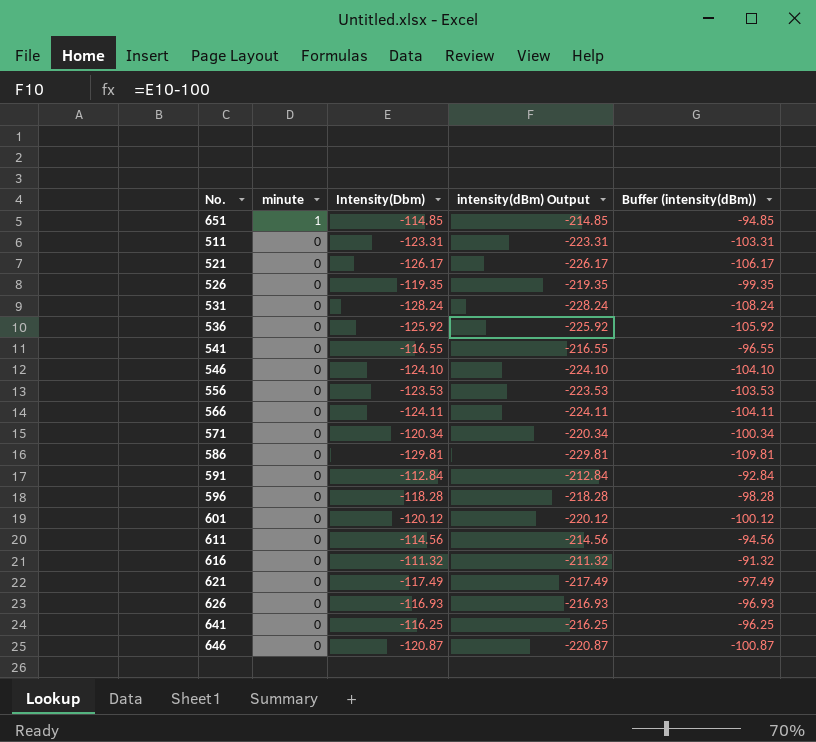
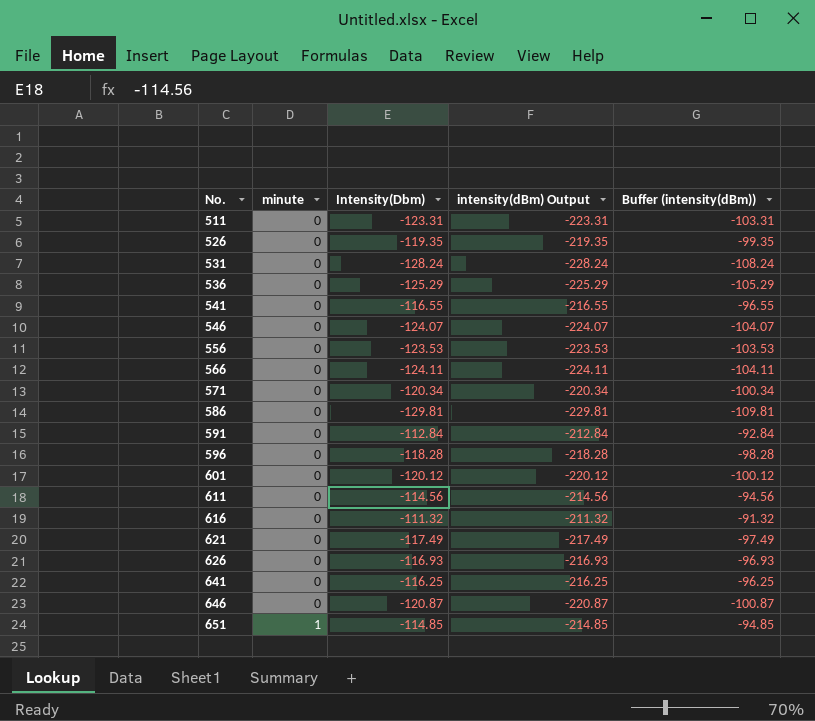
row order: minute descending -> No. ascending
row 521: 0 | -126.17 | -226.17 | -106.17 -> none
536 | Intensity(Dbm): -125.92 -> -125.29
536 | intensity(dBm) Output: -225.92 -> -225.29
536 | Buffer (intensity(dBm)): -105.92 -> -105.29
546 | Intensity(Dbm): -124.10 -> -124.07
546 | intensity(dBm) Output: -224.10 -> -224.07
546 | Buffer (intensity(dBm)): -104.10 -> -104.07

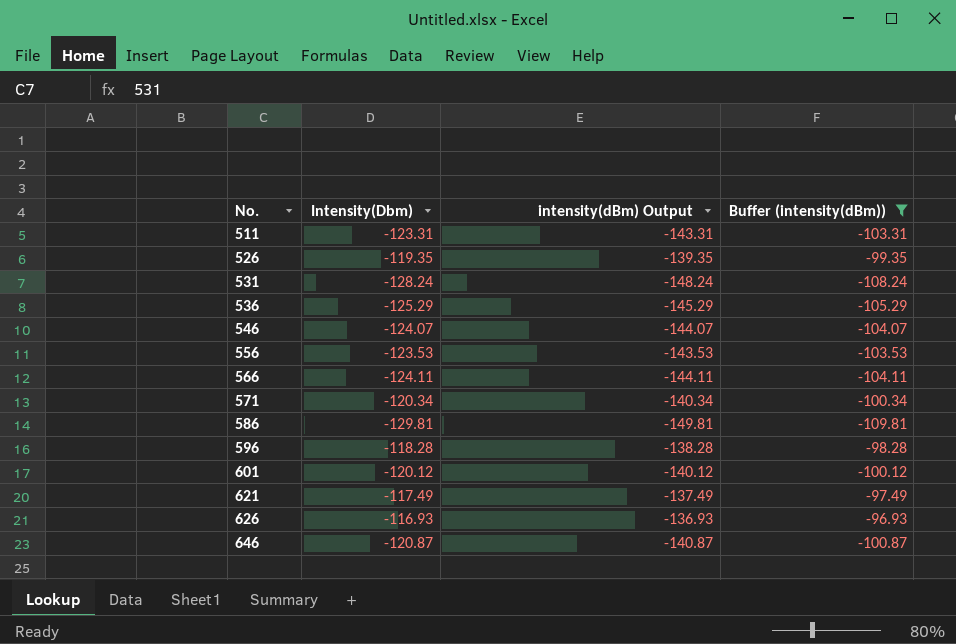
filter: none -> Buffer (intensity(dBm)) <= -96.93
column minute | position: 2 -> none
column intensity(dBm) Output | formula: [Intensity(Dbm)] - 100 -> [Intensity(Dbm)] - 20

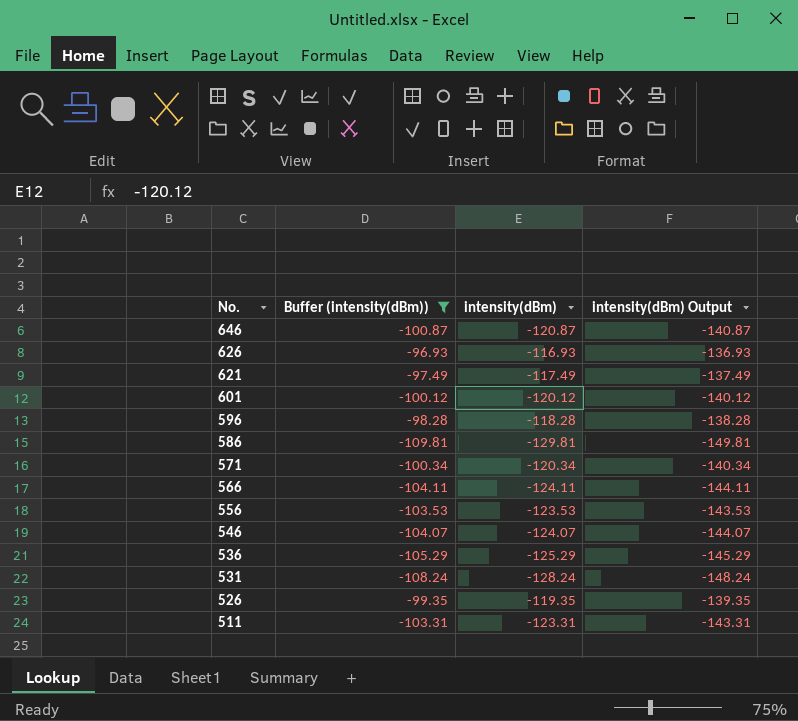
row order: No. ascending -> No. descending
column Buffer (intensity(dBm)) | position: 4 -> 2
column name: Intensity(Dbm) -> intensity(dBm)

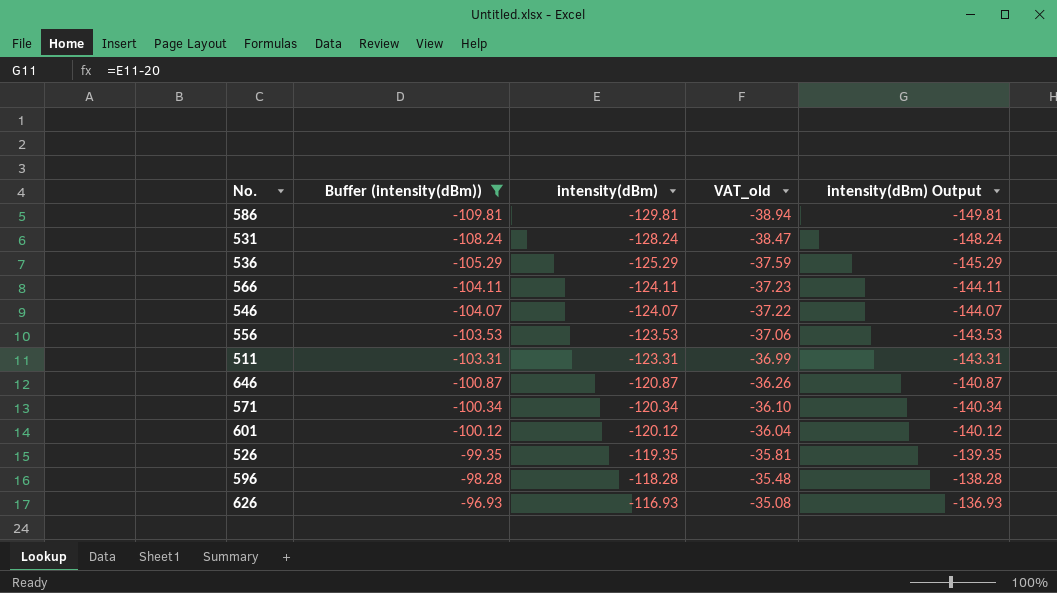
row order: No. descending -> Buffer (intensity(dBm)) ascending
column VAT_old | formula: none -> [intensity(dBm)] * 0.3
row 621: -97.49 | -117.49 | -137.49 -> none

